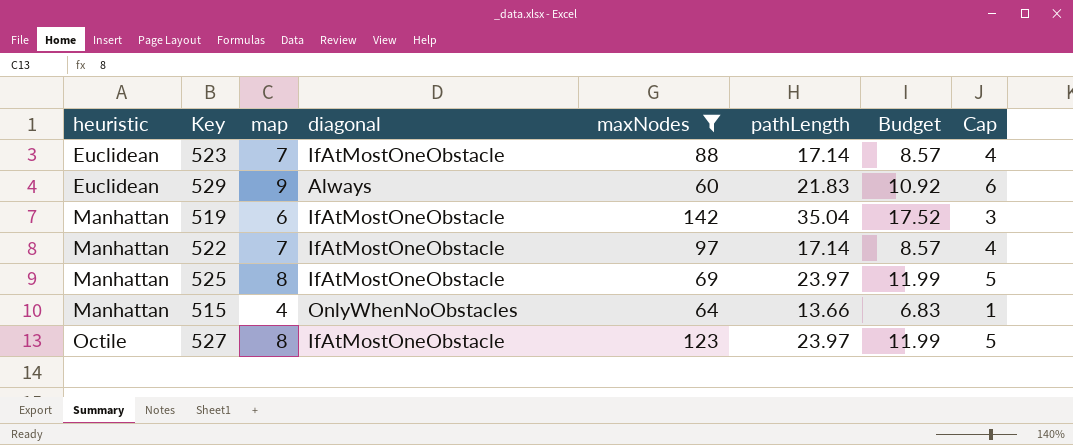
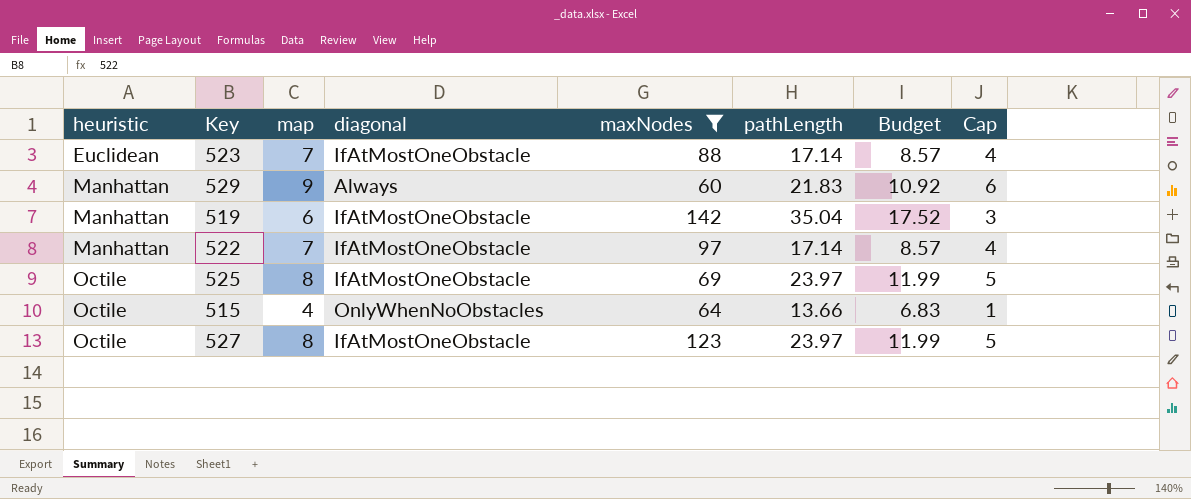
529 | heuristic: Euclidean -> Manhattan
525 | heuristic: Manhattan -> Octile
515 | heuristic: Manhattan -> Octile

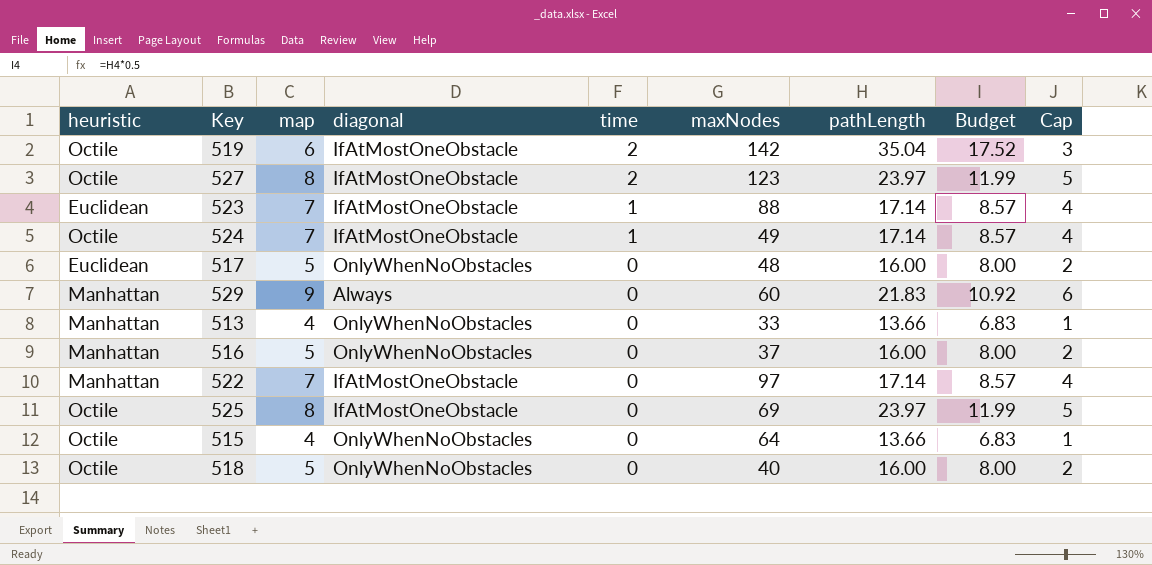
filter: maxNodes >= 60 -> none
row order: heuristic ascending -> time descending
column time | position: none -> 5
519 | heuristic: Manhattan -> Octile

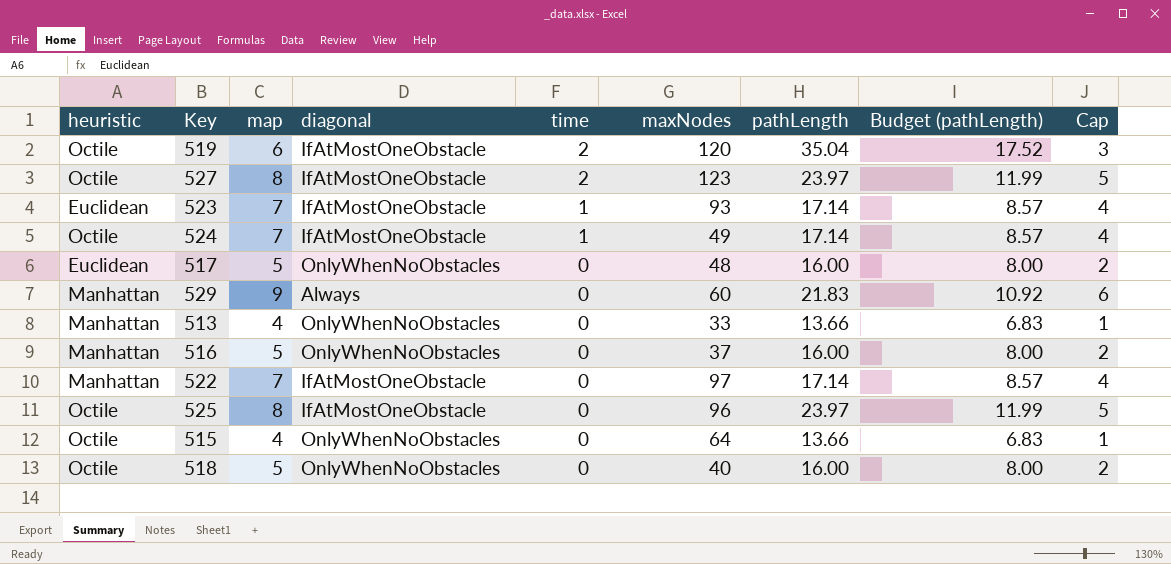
column name: Budget -> Budget (pathLength)
519 | maxNodes: 142 -> 120
523 | maxNodes: 88 -> 93
525 | maxNodes: 69 -> 96

